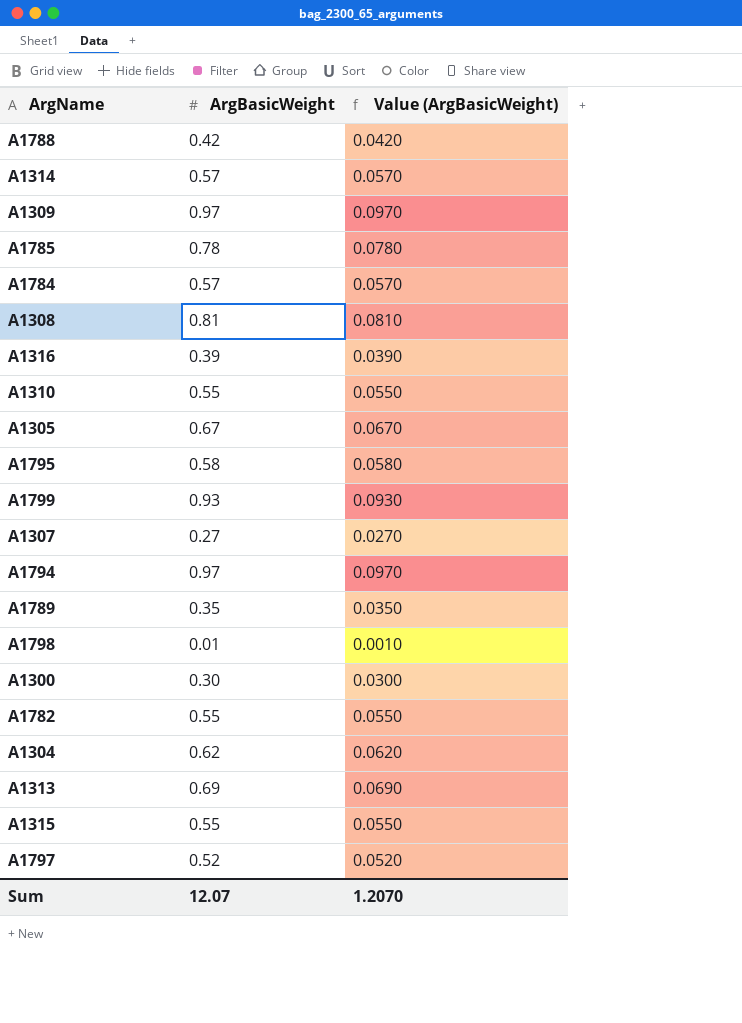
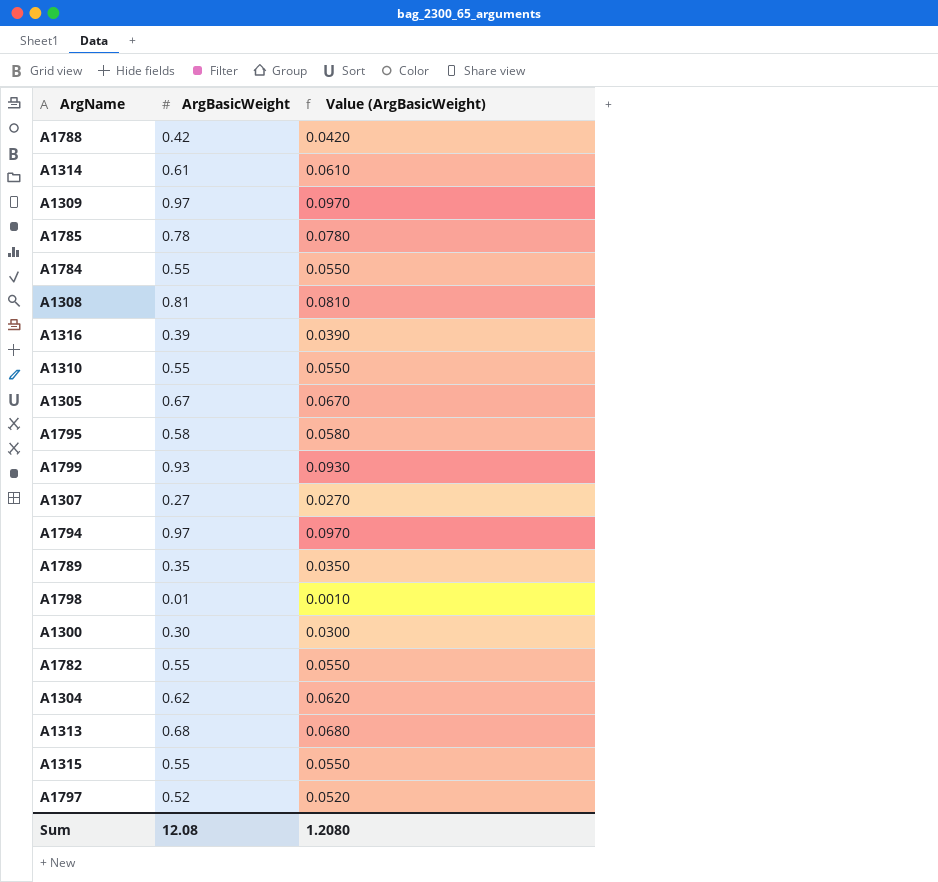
A1314 | ArgBasicWeight: 0.57 -> 0.61
A1314 | Value (ArgBasicWeight): 0.0570 -> 0.0610
A1784 | ArgBasicWeight: 0.57 -> 0.55
A1784 | Value (ArgBasicWeight): 0.0570 -> 0.0550
A1313 | ArgBasicWeight: 0.69 -> 0.68
A1313 | Value (ArgBasicWeight): 0.0690 -> 0.0680
Sum | ArgBasicWeight: 12.07 -> 12.08
Sum | Value (ArgBasicWeight): 1.2070 -> 1.2080

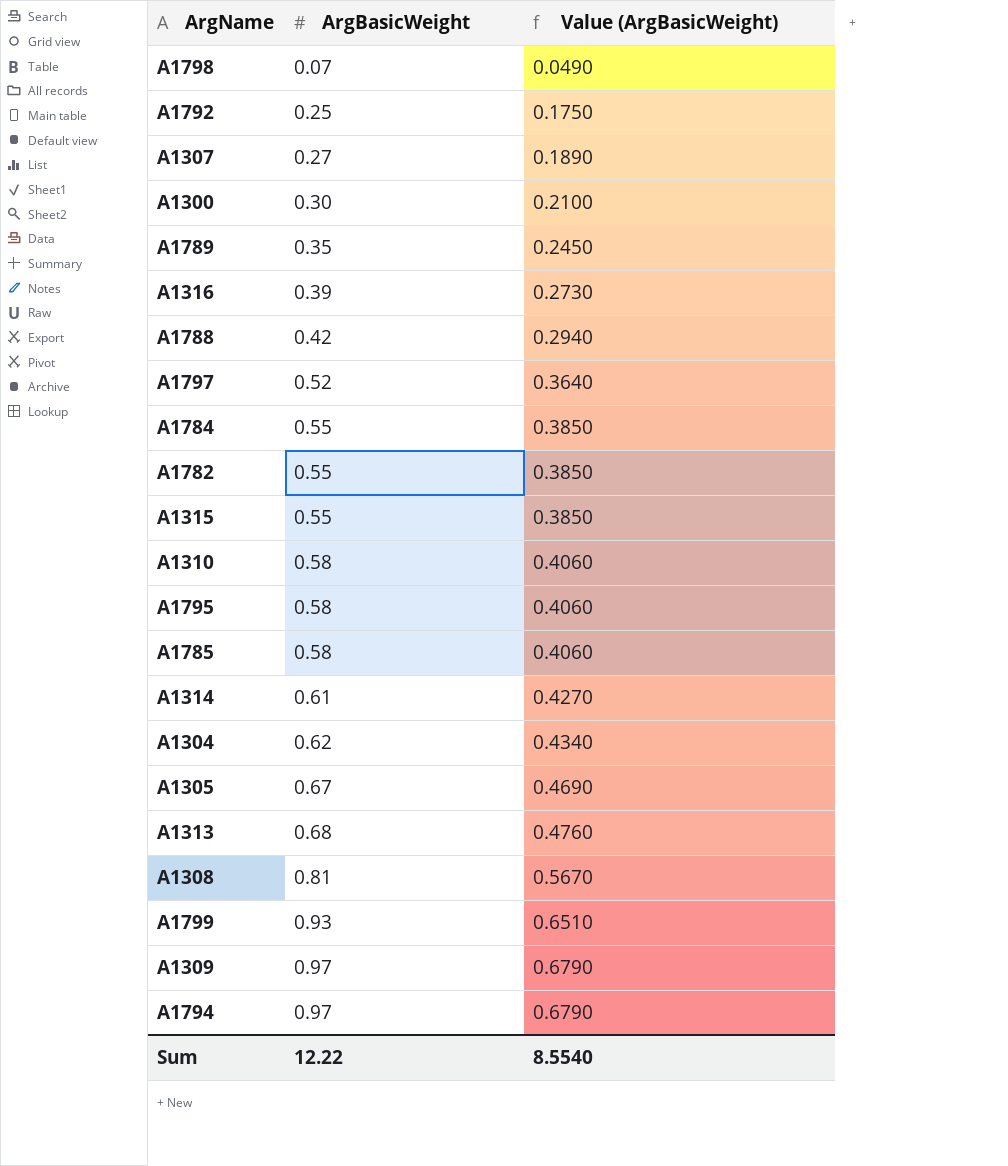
row order: none -> ArgBasicWeight ascending
column Value (ArgBasicWeight) | formula: [ArgBasicWeight] * 0.1 -> [ArgBasicWeight] * 0.7
A1798 | ArgBasicWeight: 0.01 -> 0.07
row A1792: none -> 0.25 | 0.1750
A1310 | ArgBasicWeight: 0.55 -> 0.58
A1785 | ArgBasicWeight: 0.78 -> 0.58
Sum | ArgBasicWeight: 12.08 -> 12.22
Sum | Value (ArgBasicWeight): 1.2080 -> 8.5540

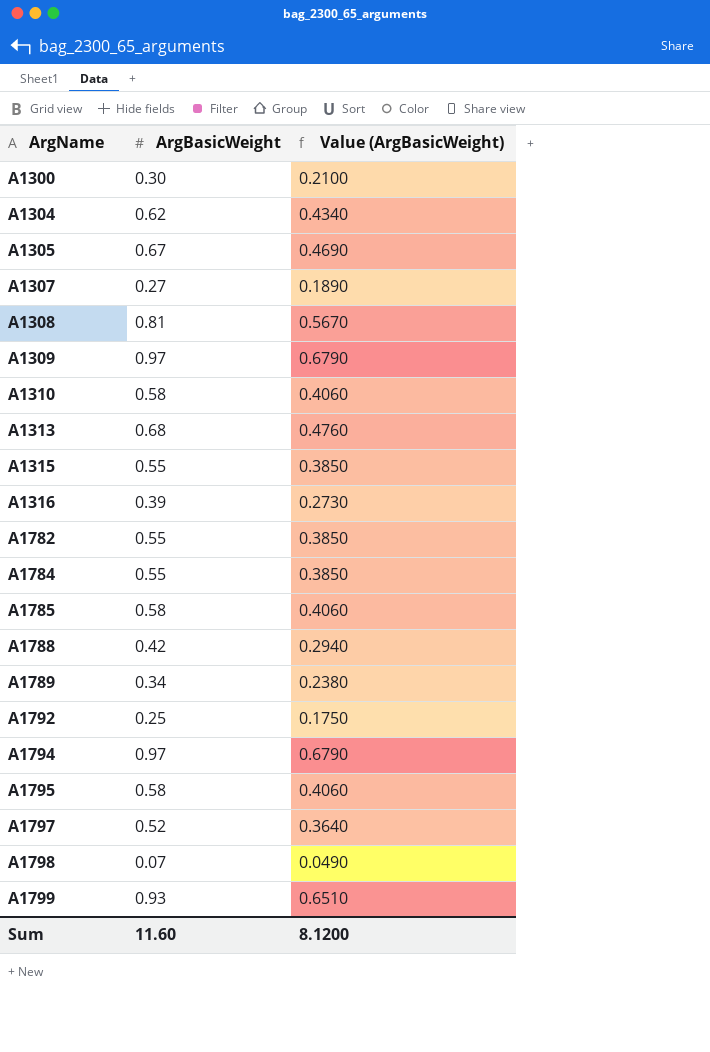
row order: ArgBasicWeight ascending -> ArgName ascending
row A1314: 0.61 | 0.4270 -> none
A1789 | ArgBasicWeight: 0.35 -> 0.34
A1789 | Value (ArgBasicWeight): 0.2450 -> 0.2380
Sum | ArgBasicWeight: 12.22 -> 11.60
Sum | Value (ArgBasicWeight): 8.5540 -> 8.1200

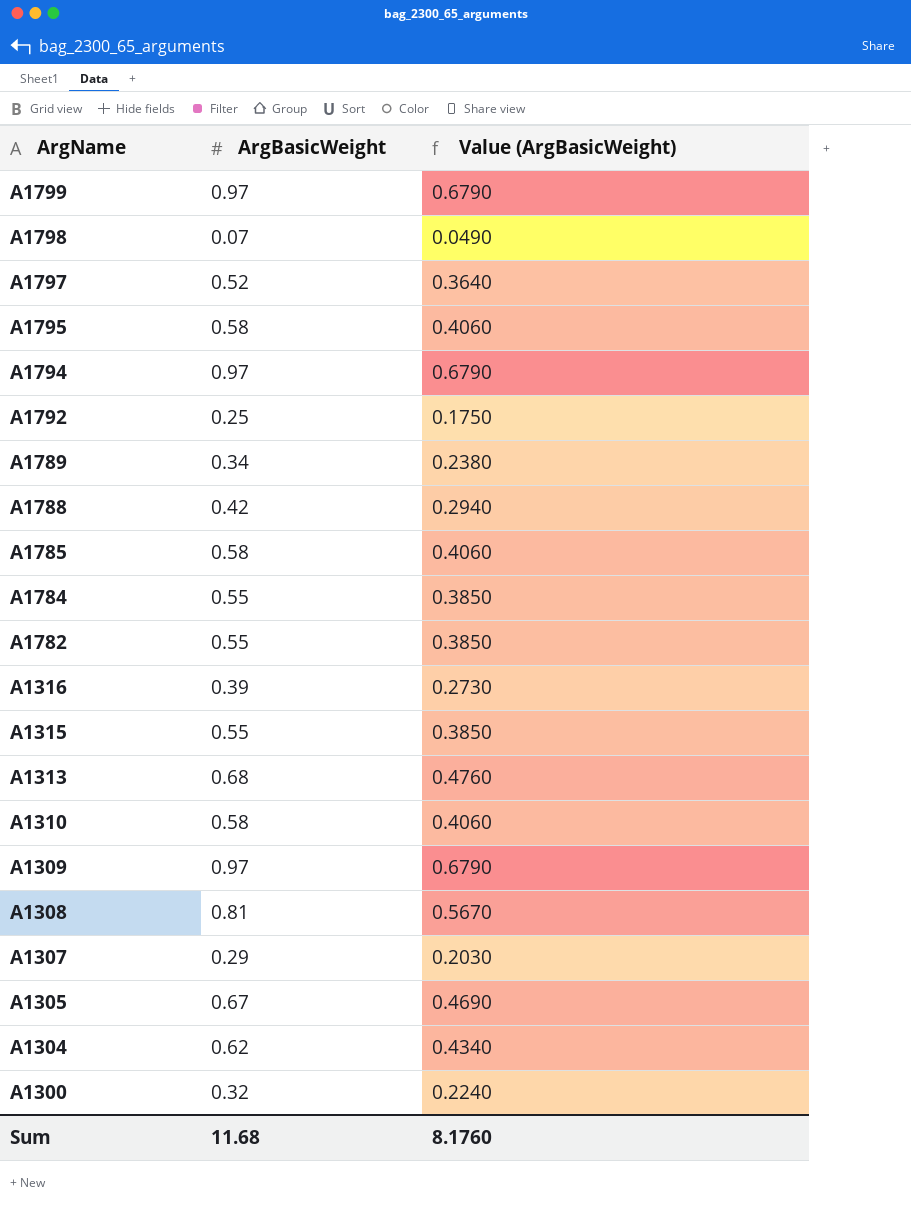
row order: ArgName ascending -> ArgName descending
A1799 | ArgBasicWeight: 0.93 -> 0.97
A1799 | Value (ArgBasicWeight): 0.6510 -> 0.6790
A1307 | ArgBasicWeight: 0.27 -> 0.29
A1307 | Value (ArgBasicWeight): 0.1890 -> 0.2030
A1300 | ArgBasicWeight: 0.30 -> 0.32
A1300 | Value (ArgBasicWeight): 0.2100 -> 0.2240
Sum | ArgBasicWeight: 11.60 -> 11.68
Sum | Value (ArgBasicWeight): 8.1200 -> 8.1760

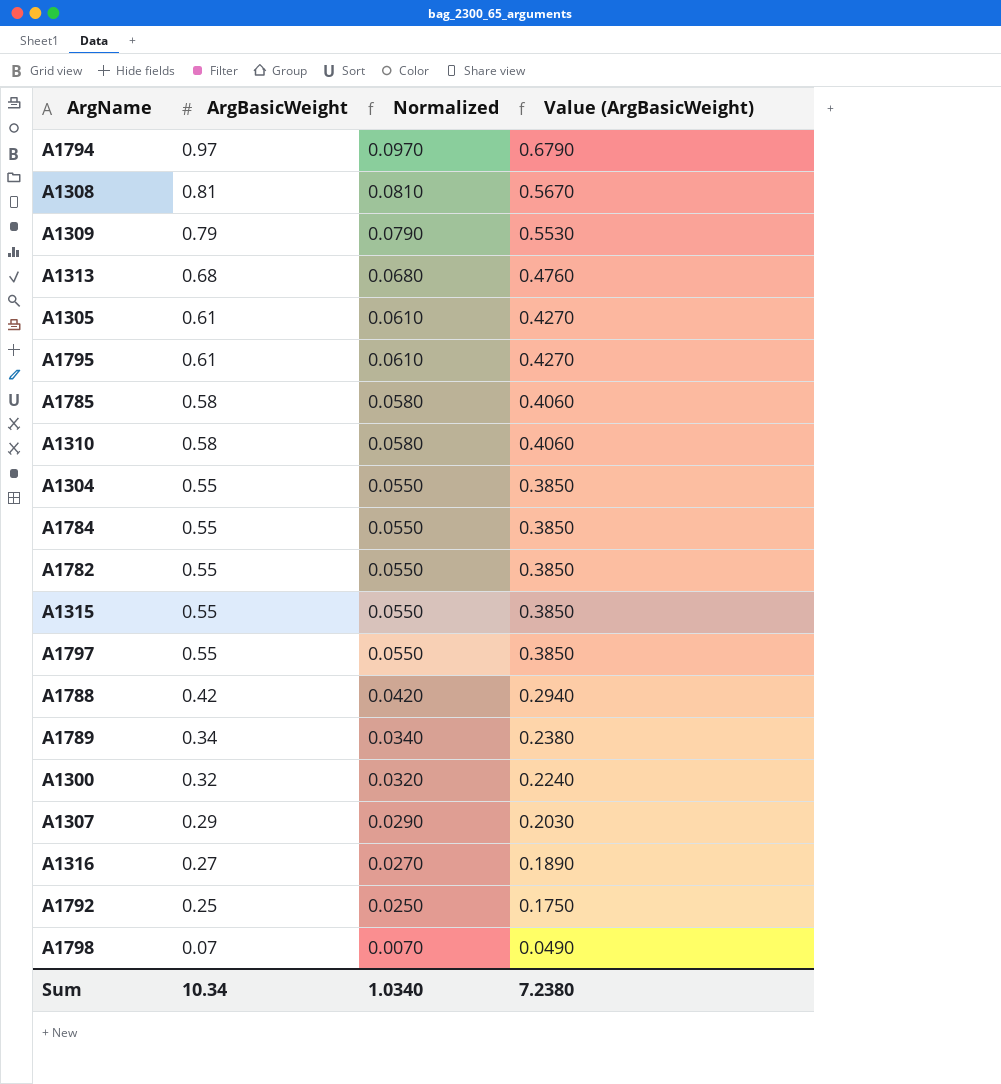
row order: ArgName descending -> ArgBasicWeight descending
column Normalized | formula: none -> [ArgBasicWeight] * 0.1
row A1799: 0.97 | 0.6790 -> none
A1309 | ArgBasicWeight: 0.97 -> 0.79
A1309 | Value (ArgBasicWeight): 0.6790 -> 0.5530
A1305 | ArgBasicWeight: 0.67 -> 0.61
A1305 | Value (ArgBasicWeight): 0.4690 -> 0.4270
A1795 | ArgBasicWeight: 0.58 -> 0.61
A1795 | Value (ArgBasicWeight): 0.4060 -> 0.4270
A1304 | ArgBasicWeight: 0.62 -> 0.55
A1304 | Value (ArgBasicWeight): 0.4340 -> 0.3850
A1797 | ArgBasicWeight: 0.52 -> 0.55
A1797 | Value (ArgBasicWeight): 0.3640 -> 0.3850
A1316 | ArgBasicWeight: 0.39 -> 0.27
A1316 | Value (ArgBasicWeight): 0.2730 -> 0.1890
Sum | ArgBasicWeight: 11.68 -> 10.34
Sum | Value (ArgBasicWeight): 8.1760 -> 7.2380

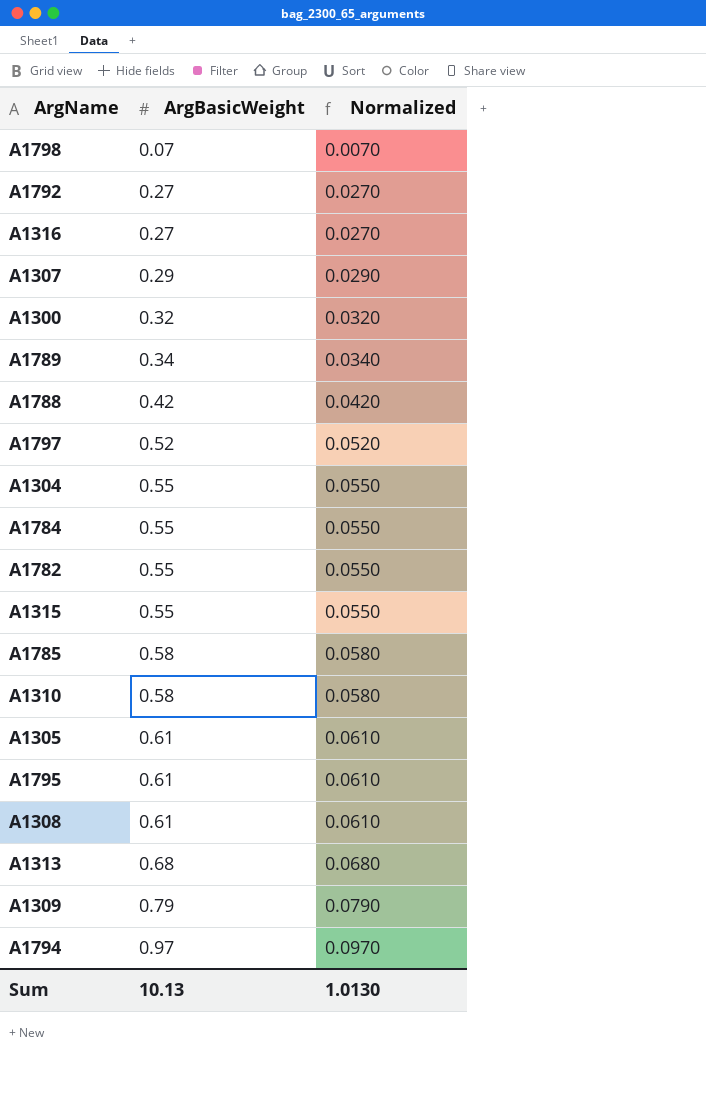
row order: ArgBasicWeight descending -> ArgBasicWeight ascending
column Value (ArgBasicWeight) | formula: [ArgBasicWeight] * 0.7 -> none
A1792 | ArgBasicWeight: 0.25 -> 0.27
A1792 | Normalized: 0.0250 -> 0.0270
A1797 | ArgBasicWeight: 0.55 -> 0.52
A1797 | Normalized: 0.0550 -> 0.0520
A1308 | ArgBasicWeight: 0.81 -> 0.61
A1308 | Normalized: 0.0810 -> 0.0610
Sum | ArgBasicWeight: 10.34 -> 10.13
Sum | Normalized: 1.0340 -> 1.0130

